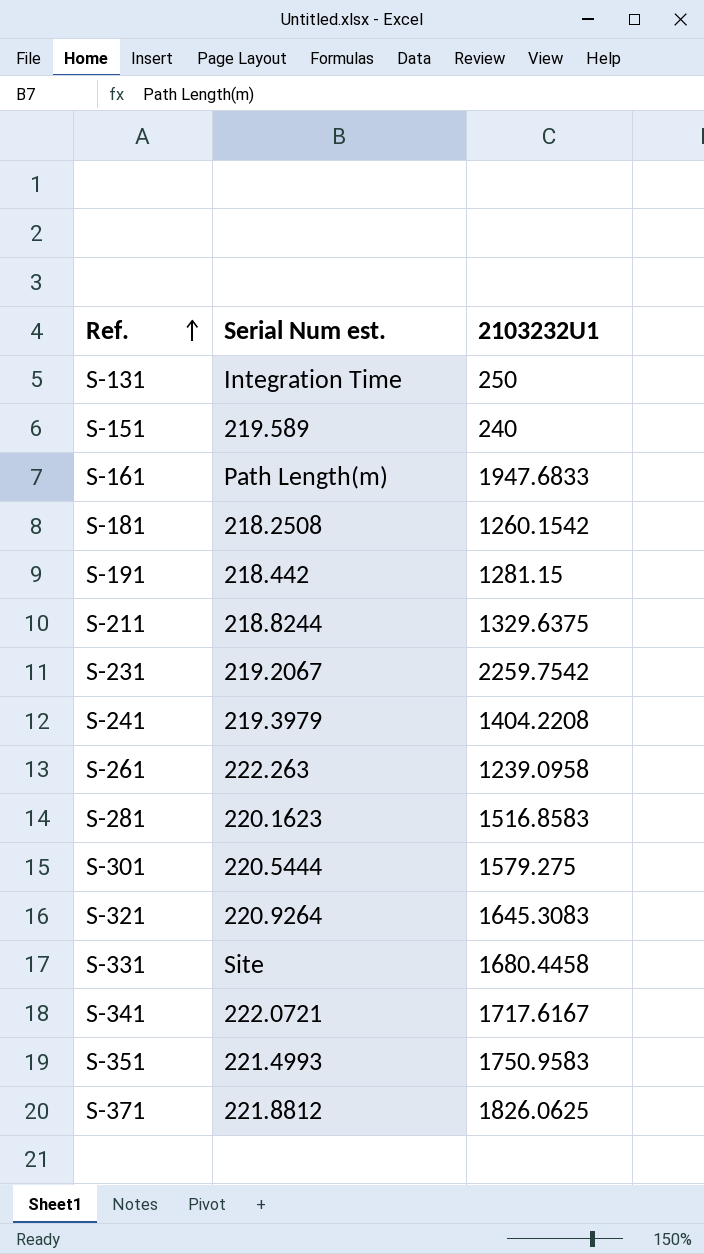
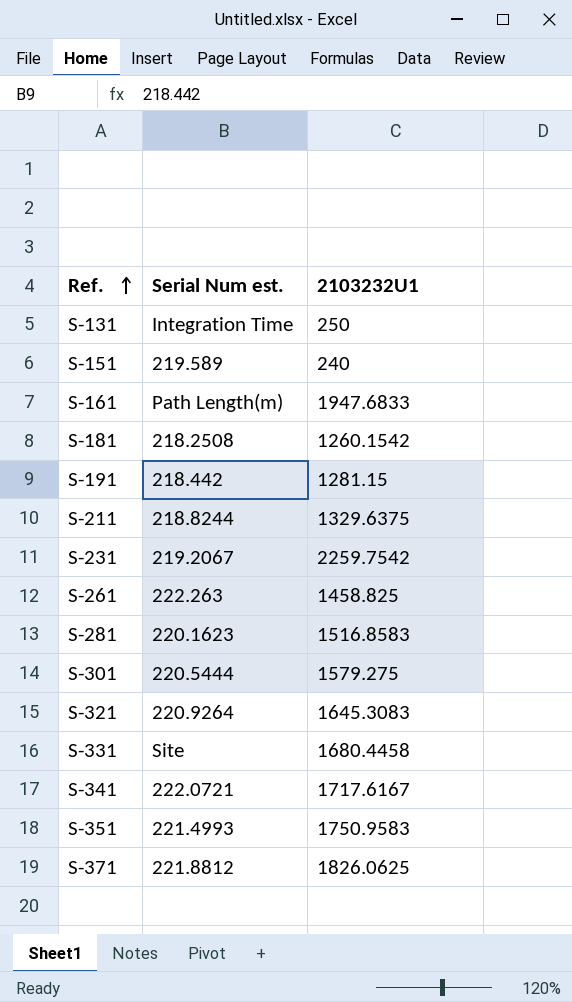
row S-241: 219.3979 | 1404.2208 -> none
S-261 | 2103232U1: 1239.0958 -> 1458.825

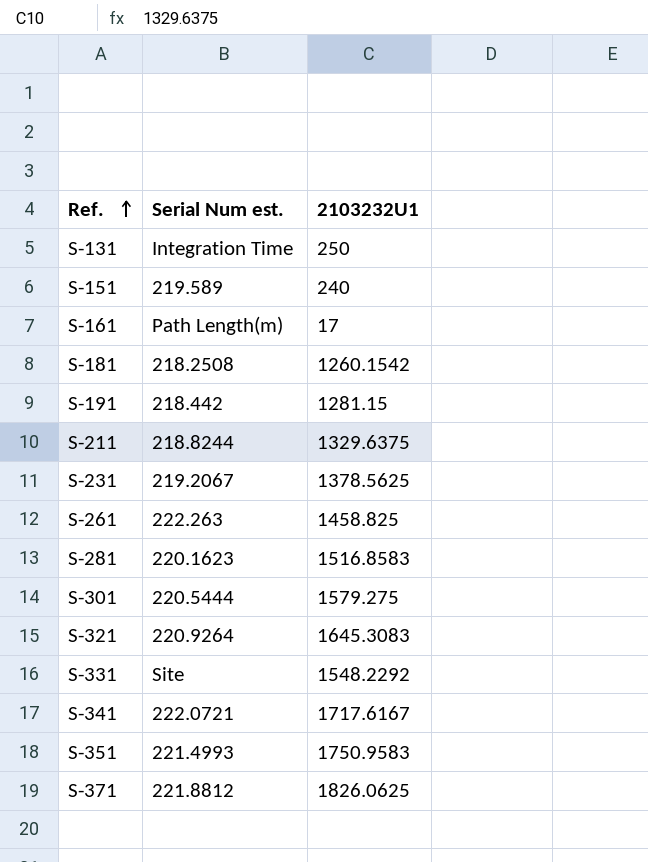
S-161 | 2103232U1: 1947.6833 -> 17
S-231 | 2103232U1: 2259.7542 -> 1378.5625
S-331 | 2103232U1: 1680.4458 -> 1548.2292

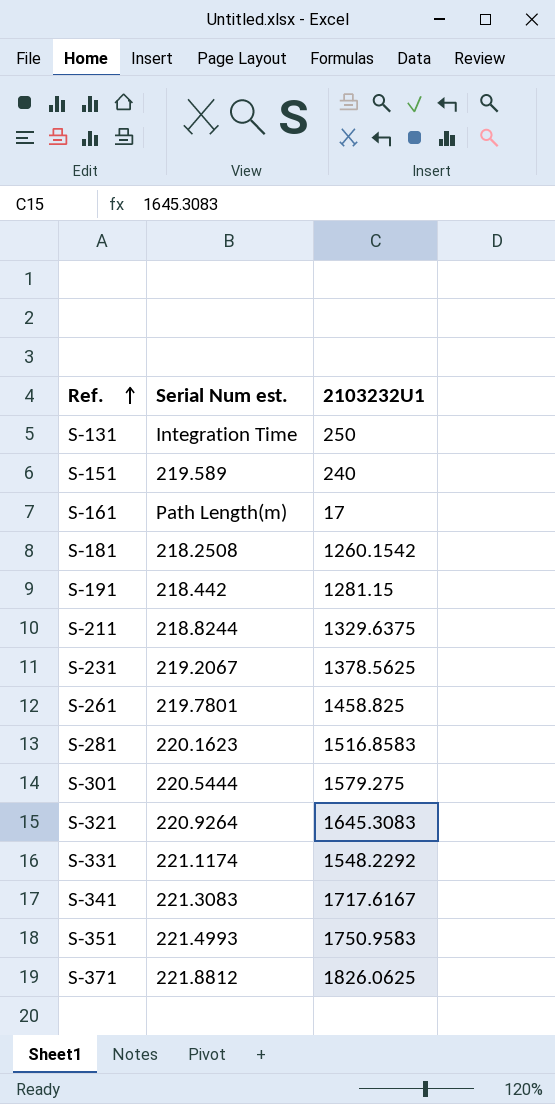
S-261 | Serial Num est.: 222.263 -> 219.7801
S-331 | Serial Num est.: Site -> 221.1174
S-341 | Serial Num est.: 222.0721 -> 221.3083

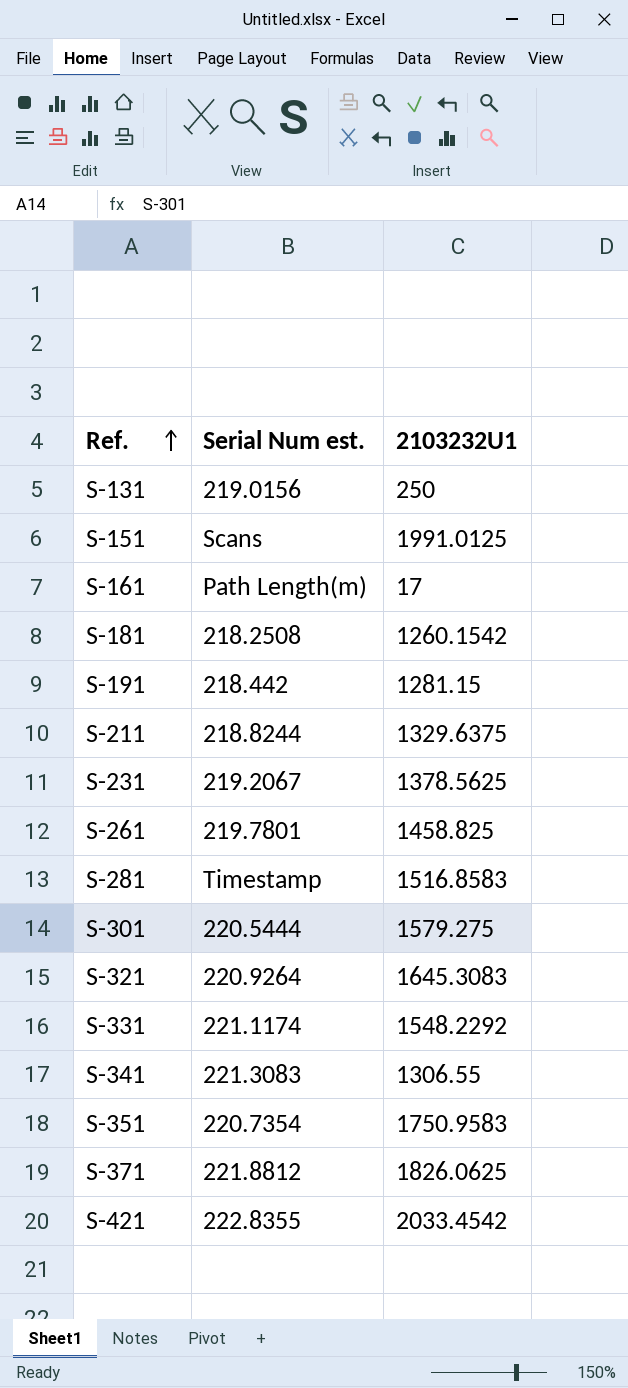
S-131 | Serial Num est.: Integration Time -> 219.0156
S-151 | Serial Num est.: 219.589 -> Scans
S-151 | 2103232U1: 240 -> 1991.0125
S-281 | Serial Num est.: 220.1623 -> Timestamp
S-341 | 2103232U1: 1717.6167 -> 1306.55
S-351 | Serial Num est.: 221.4993 -> 220.7354
row S-421: none -> 222.8355 | 2033.4542

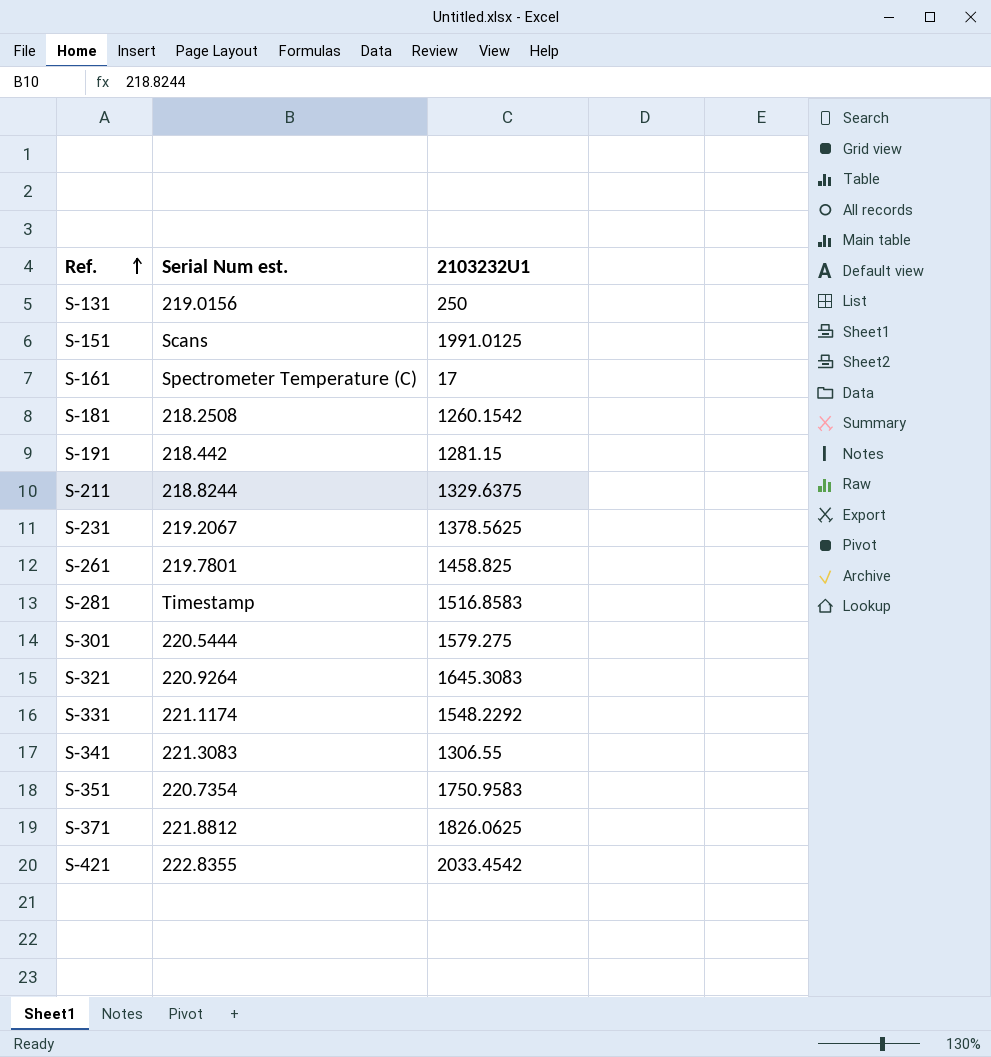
S-161 | Serial Num est.: Path Length(m) -> Spectrometer Temperature (C)

